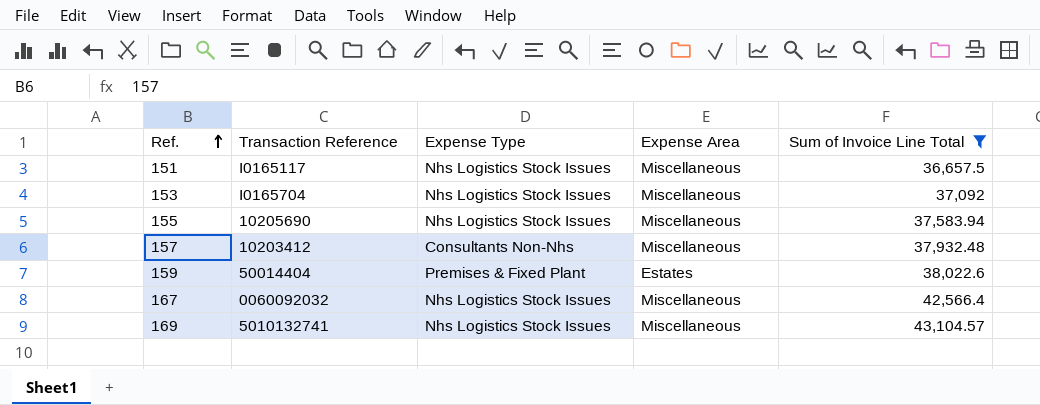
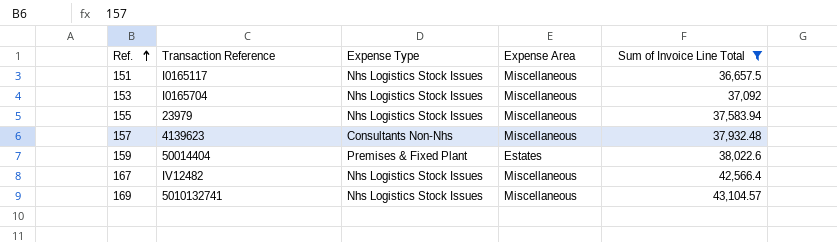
155 | Transaction Reference: 10205690 -> 23979
157 | Transaction Reference: 10203412 -> 4139623
167 | Transaction Reference: 0060092032 -> IV12482

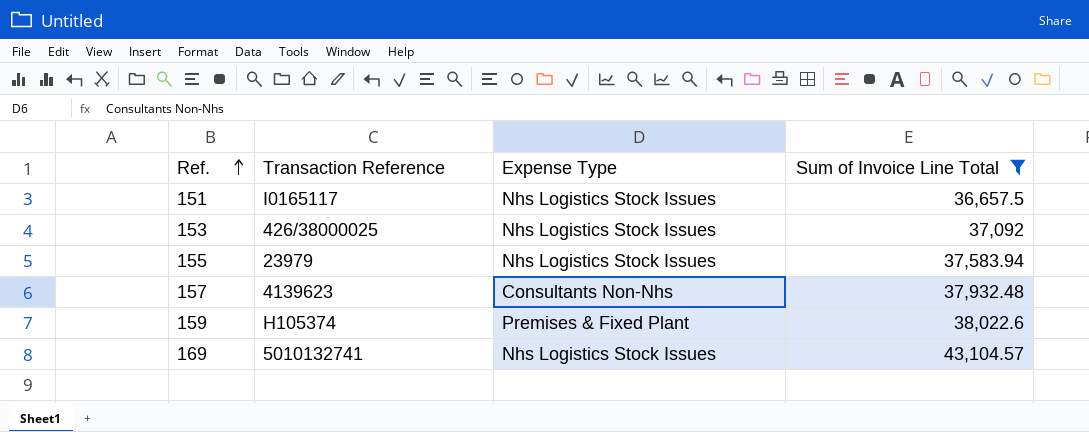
column Expense Area | position: 4 -> none
row 167: IV12482 | Nhs Logistics Stock Issues | Miscellaneous | 42,566.4 -> none
153 | Transaction Reference: I0165704 -> 426/38000025
159 | Transaction Reference: 50014404 -> H105374

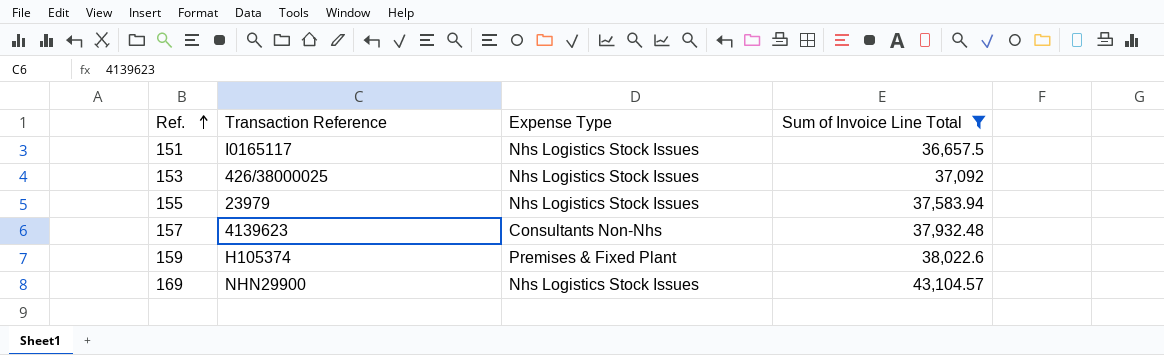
169 | Transaction Reference: 5010132741 -> NHN29900

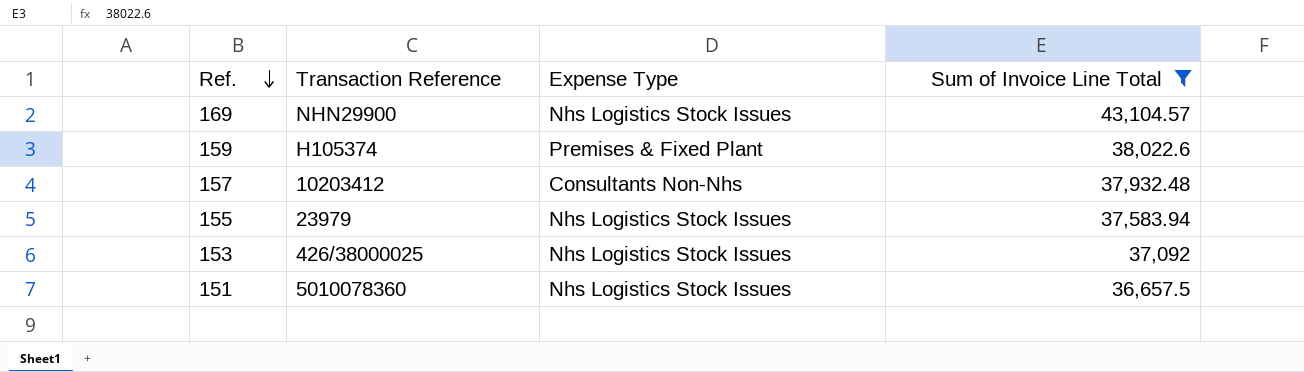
row order: Ref. ascending -> Ref. descending
157 | Transaction Reference: 4139623 -> 10203412
151 | Transaction Reference: I0165117 -> 5010078360

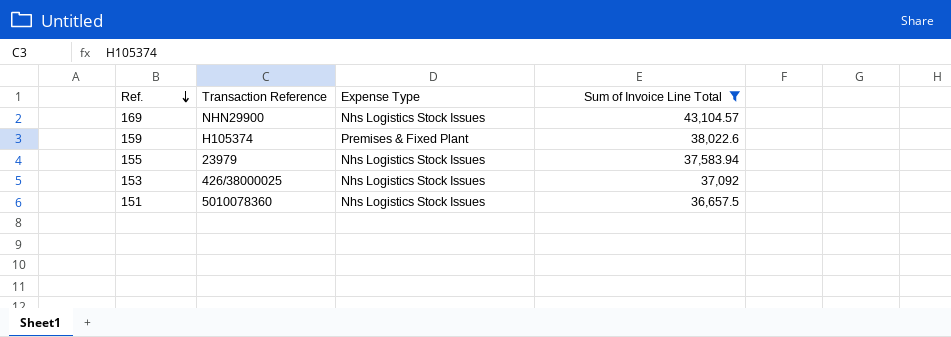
row 157: 10203412 | Consultants Non-Nhs | 37,932.48 -> none

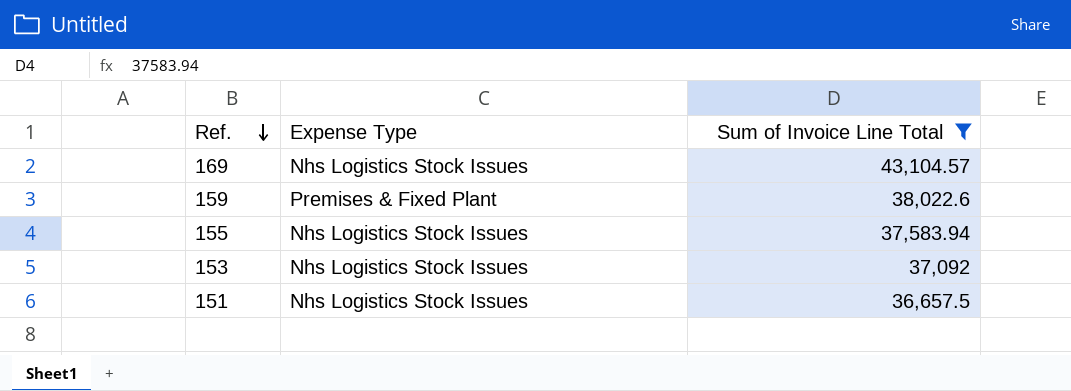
column Transaction Reference | position: 2 -> none

